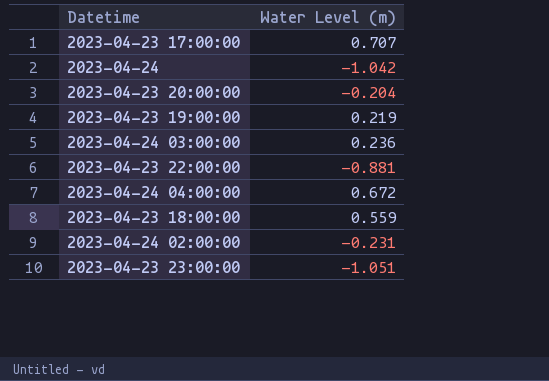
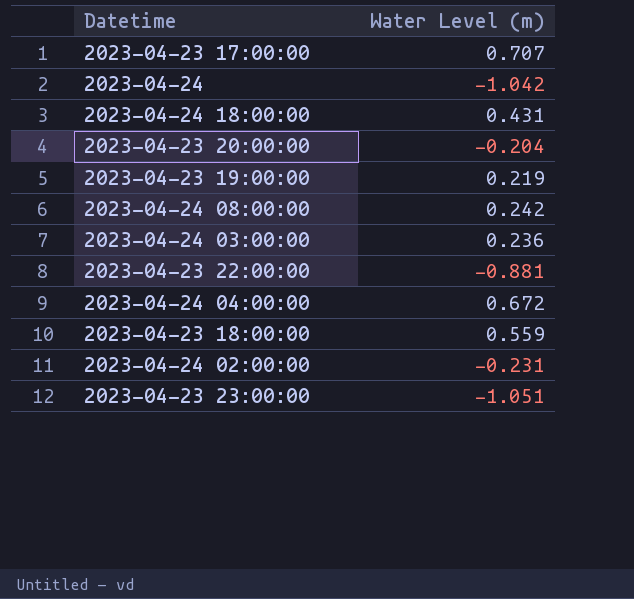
row 2023-04-24 18:00:00: none -> 0.431
row 2023-04-24 08:00:00: none -> 0.242

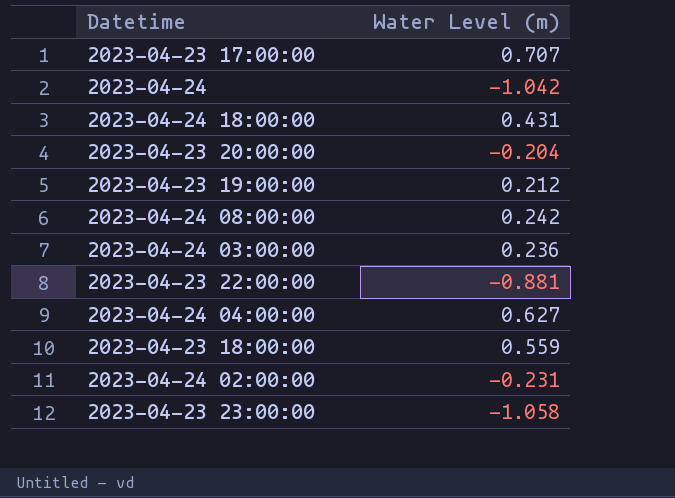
2023-04-23 19:00:00 | Water Level (m): 0.219 -> 0.212
2023-04-24 04:00:00 | Water Level (m): 0.672 -> 0.627
2023-04-23 23:00:00 | Water Level (m): -1.051 -> -1.058

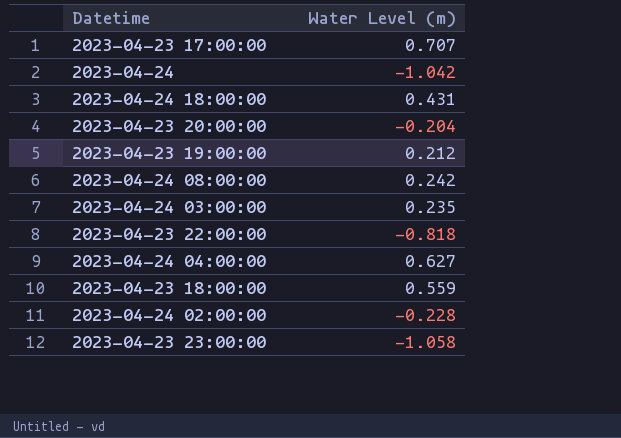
2023-04-24 03:00:00 | Water Level (m): 0.236 -> 0.235
2023-04-23 22:00:00 | Water Level (m): -0.881 -> -0.818
2023-04-24 02:00:00 | Water Level (m): -0.231 -> -0.228

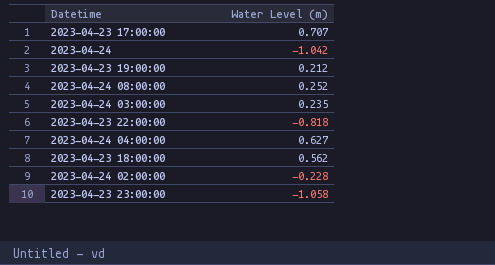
row 2023-04-24 18:00:00: 0.431 -> none
row 2023-04-23 20:00:00: -0.204 -> none
2023-04-24 08:00:00 | Water Level (m): 0.242 -> 0.252
2023-04-23 18:00:00 | Water Level (m): 0.559 -> 0.562

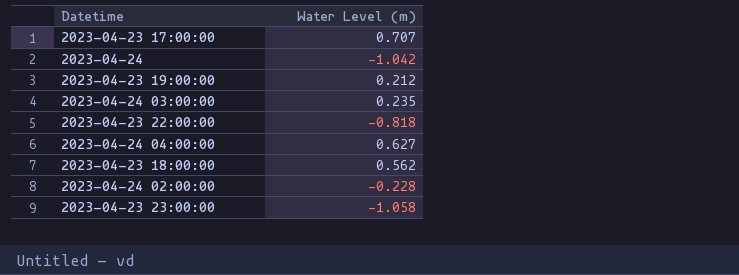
row 2023-04-24 08:00:00: 0.252 -> none

